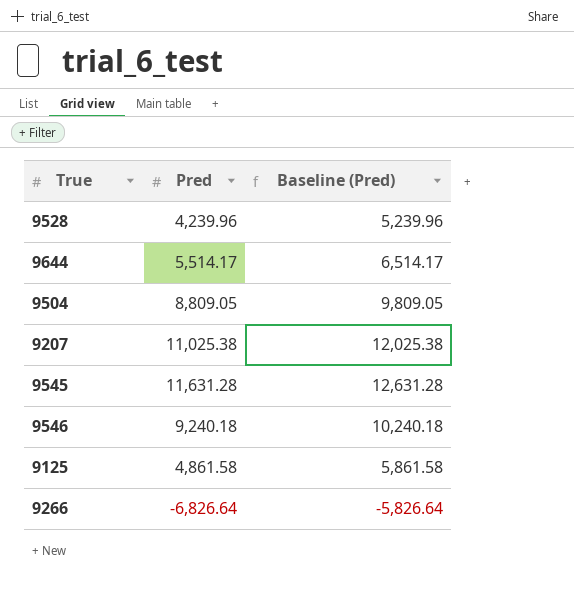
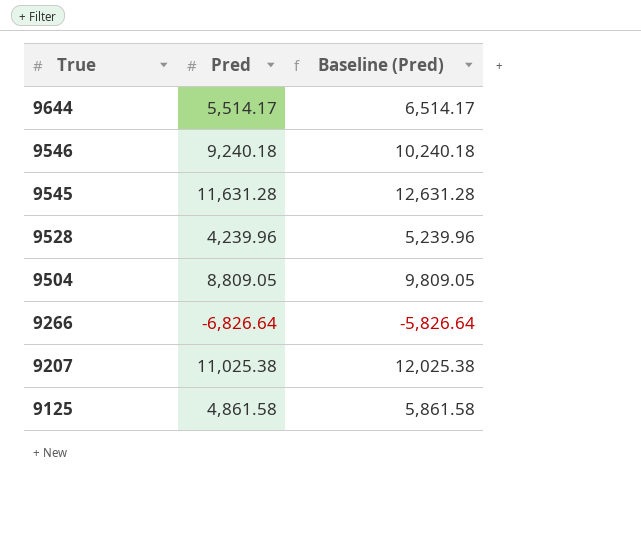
row order: none -> True descending

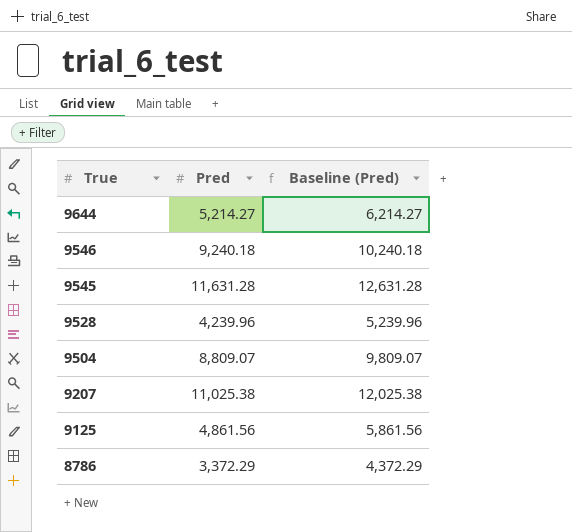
row 9266: -6,826.64 | -5,826.64 -> none
9644 | Pred: 5,514.17 -> 5,214.27
9644 | Baseline (Pred): 6,514.17 -> 6,214.27
9504 | Pred: 8,809.05 -> 8,809.07
9504 | Baseline (Pred): 9,809.05 -> 9,809.07
9125 | Pred: 4,861.58 -> 4,861.56
9125 | Baseline (Pred): 5,861.58 -> 5,861.56
row 8786: none -> 3,372.29 | 4,372.29

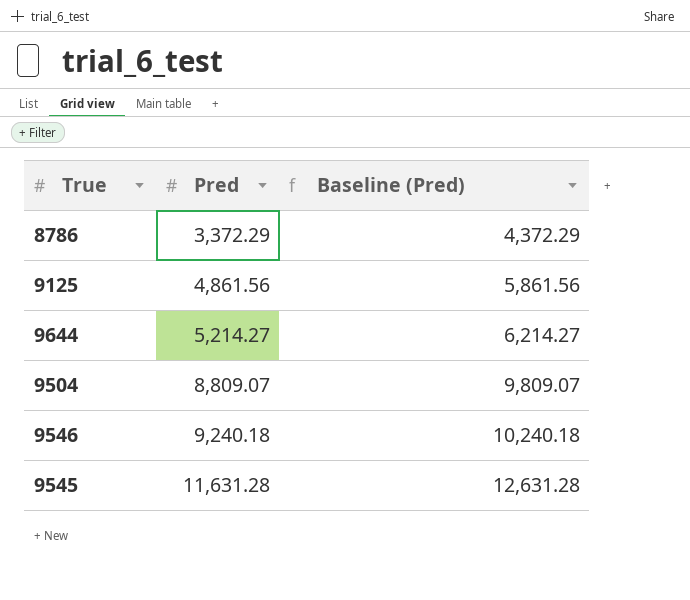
row order: True descending -> Pred ascending
row 9528: 4,239.96 | 5,239.96 -> none
row 9207: 11,025.38 | 12,025.38 -> none

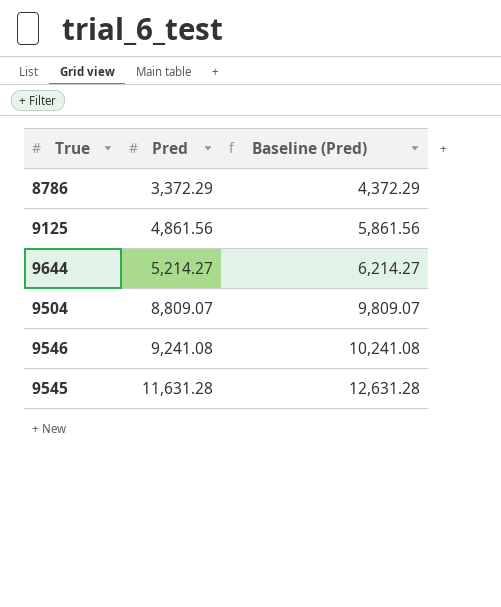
9546 | Pred: 9,240.18 -> 9,241.08
9546 | Baseline (Pred): 10,240.18 -> 10,241.08

